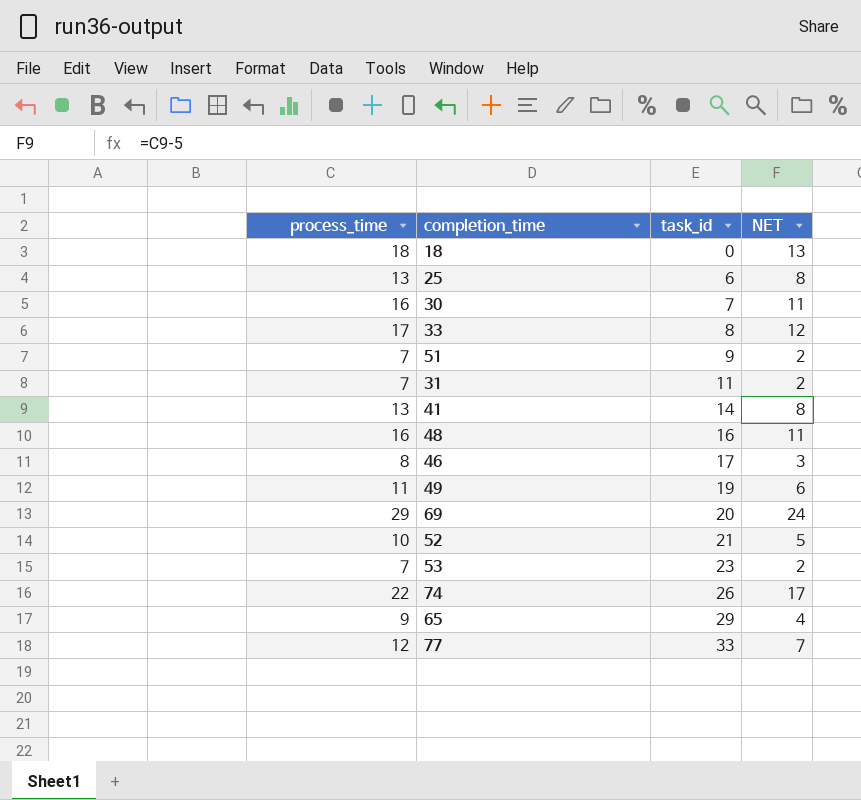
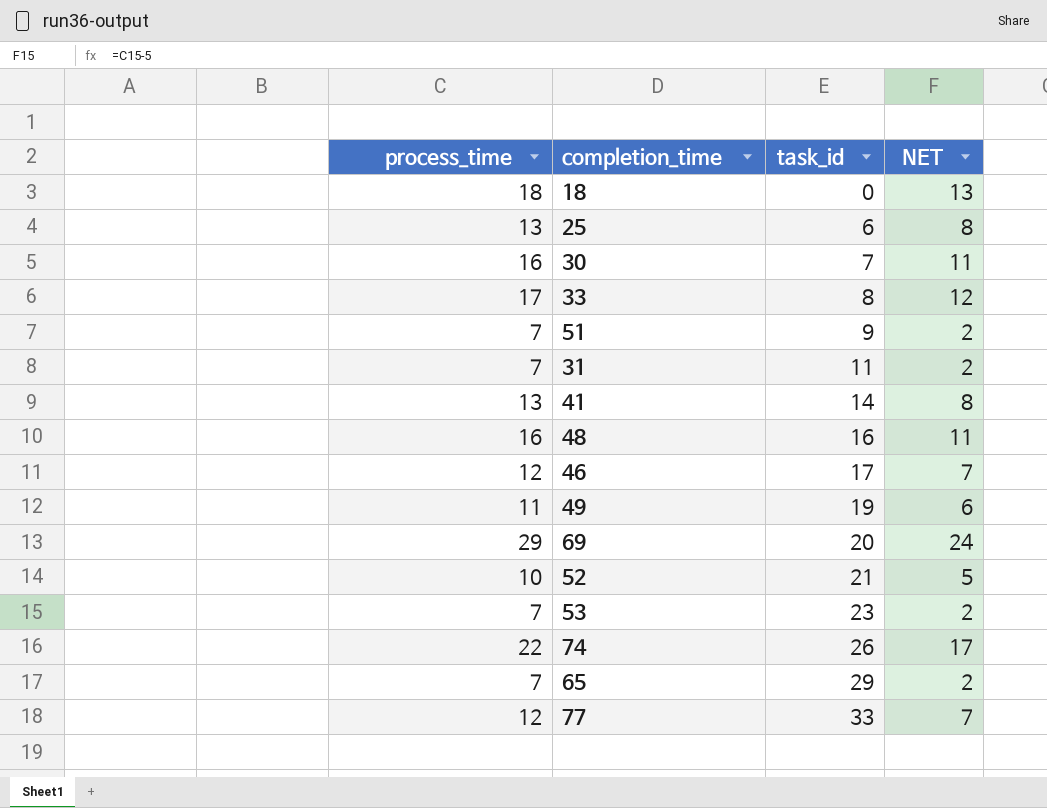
46 | process_time: 8 -> 12
46 | NET: 3 -> 7
65 | process_time: 9 -> 7
65 | NET: 4 -> 2

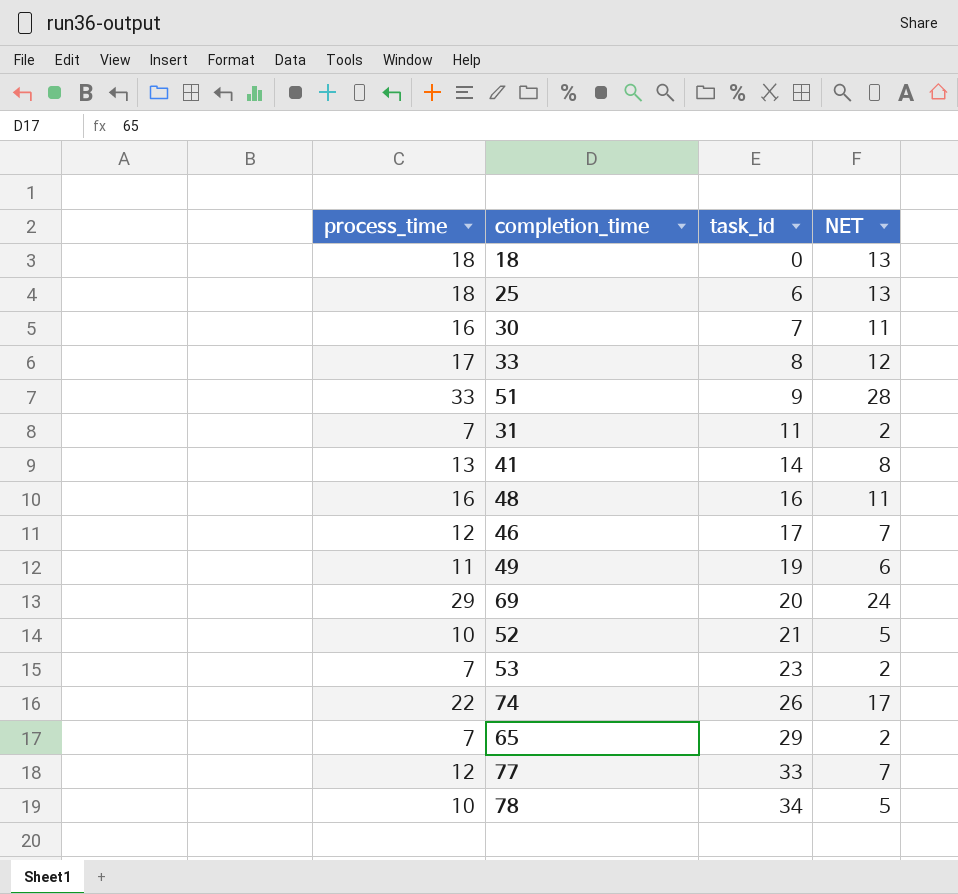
25 | process_time: 13 -> 18
25 | NET: 8 -> 13
51 | process_time: 7 -> 33
51 | NET: 2 -> 28
row 78: none -> 10 | 34 | 5

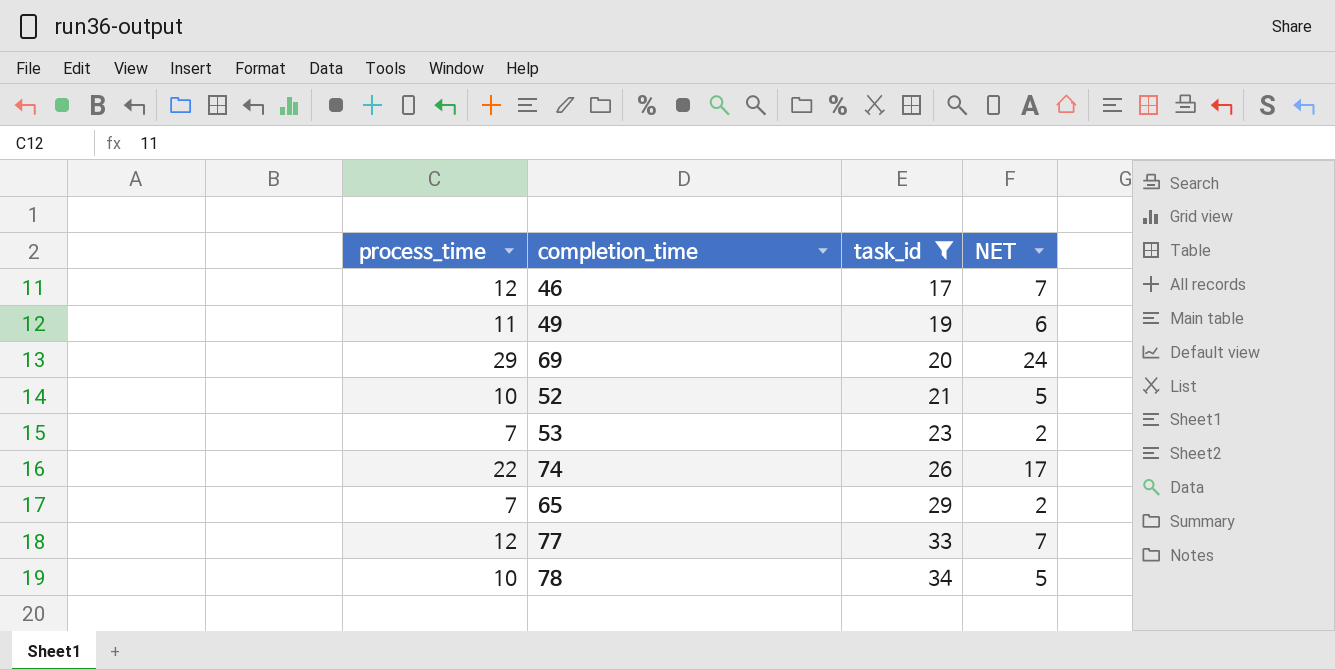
filter: none -> task_id >= 17

